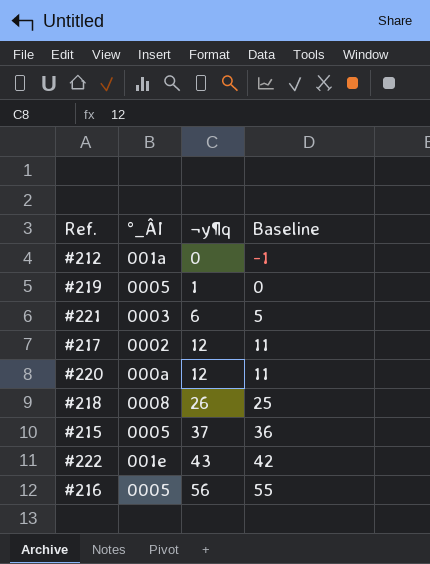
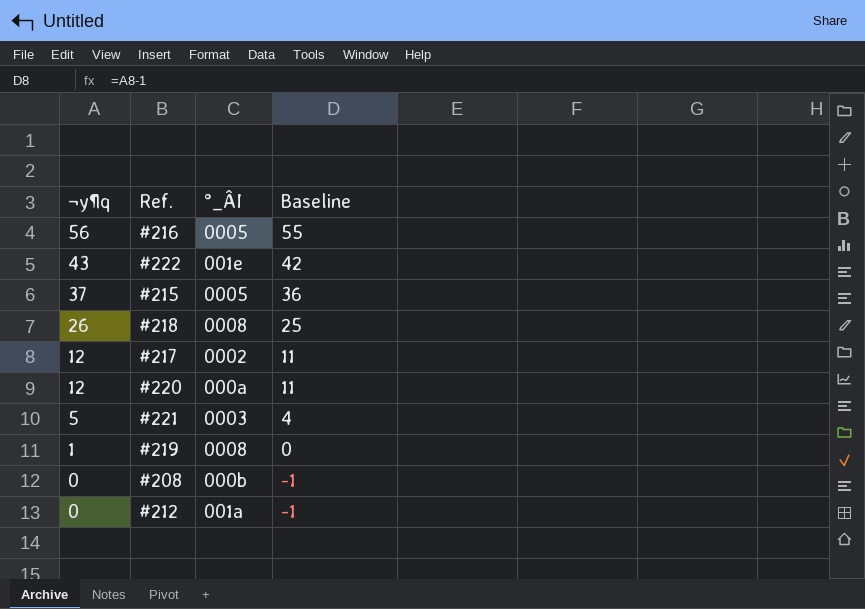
row order: ¬y¶q ascending -> ¬y¶q descending
column ¬y¶q | position: 3 -> 1
#221 | ¬y¶q: 6 -> 5
#221 | Baseline: 5 -> 4
#219 | °_ÂI: 0005 -> 0008
row #208: none -> 0 | 000b | -1

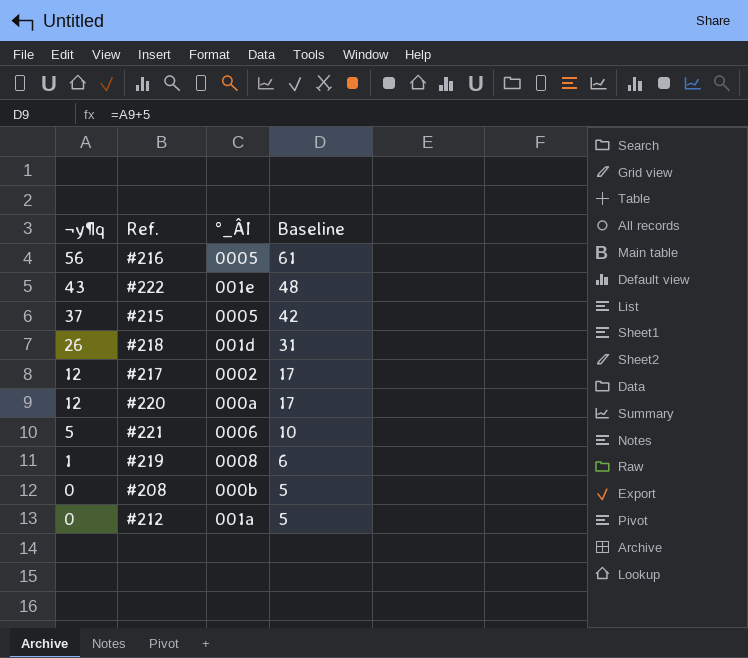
column Baseline | formula: [¬y¶q] - 1 -> [¬y¶q] + 5
#218 | °_ÂI: 0008 -> 001d
#221 | °_ÂI: 0003 -> 0006

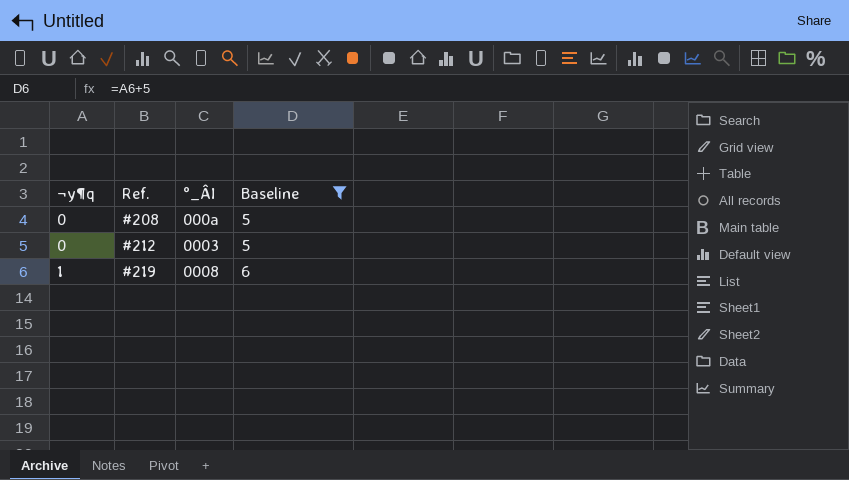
filter: none -> Baseline <= 6
row order: ¬y¶q descending -> ¬y¶q ascending
#208 | °_ÂI: 000b -> 000a
#212 | °_ÂI: 001a -> 0003

